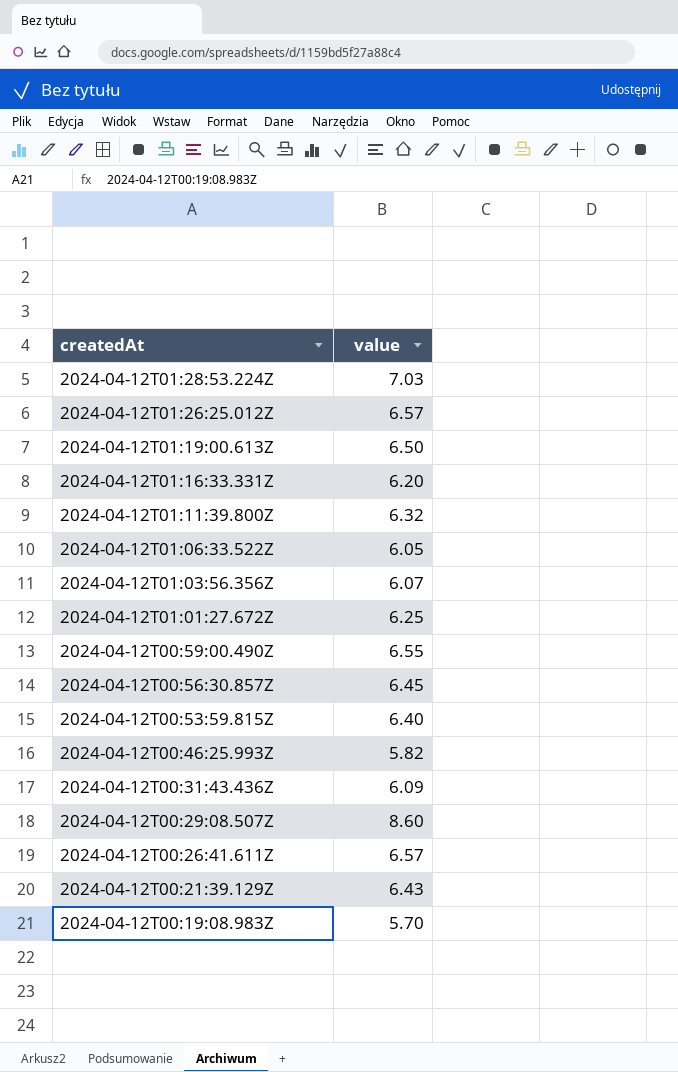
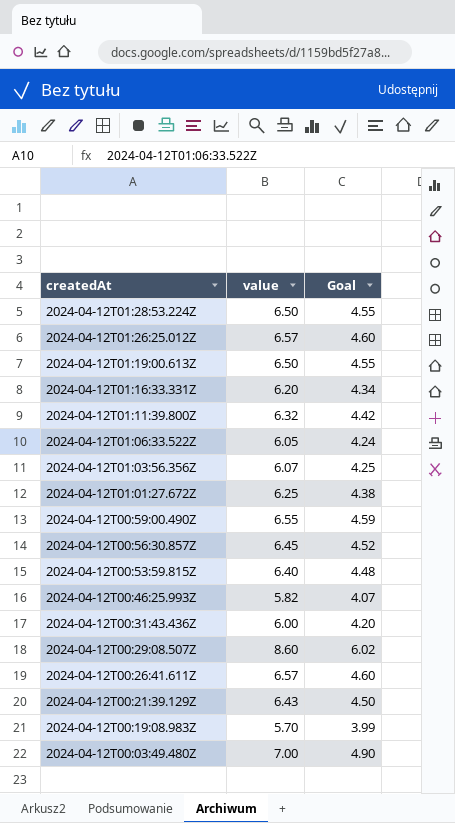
column Goal | formula: none -> [value] * 0.7
2024-04-12T01:28:53.224Z | value: 7.03 -> 6.50
2024-04-12T00:31:43.436Z | value: 6.09 -> 6.00
row 2024-04-12T00:03:49.480Z: none -> 7.00 | 4.90

